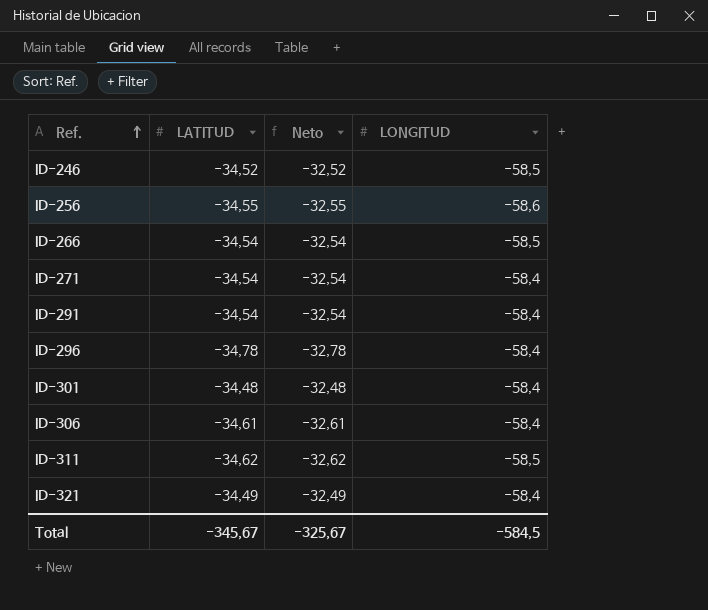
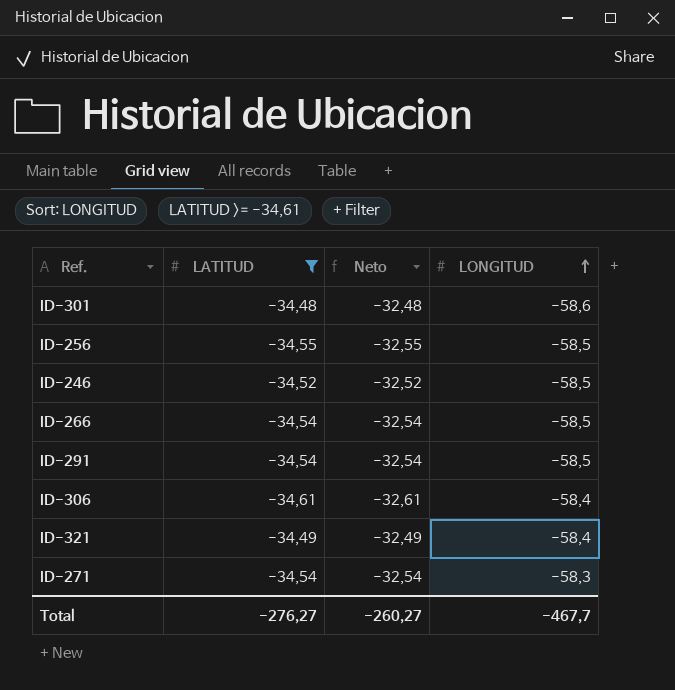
filter: none -> LATITUD >= -34,61
row order: Ref. ascending -> LONGITUD ascending
ID-301 | LONGITUD: -58,4 -> -58,6
ID-256 | LONGITUD: -58,6 -> -58,5
ID-291 | LONGITUD: -58,4 -> -58,5
ID-271 | LONGITUD: -58,4 -> -58,3
Total | LATITUD: -345,67 -> -276,27
Total | Neto: -325,67 -> -260,27
Total | LONGITUD: -584,5 -> -467,7

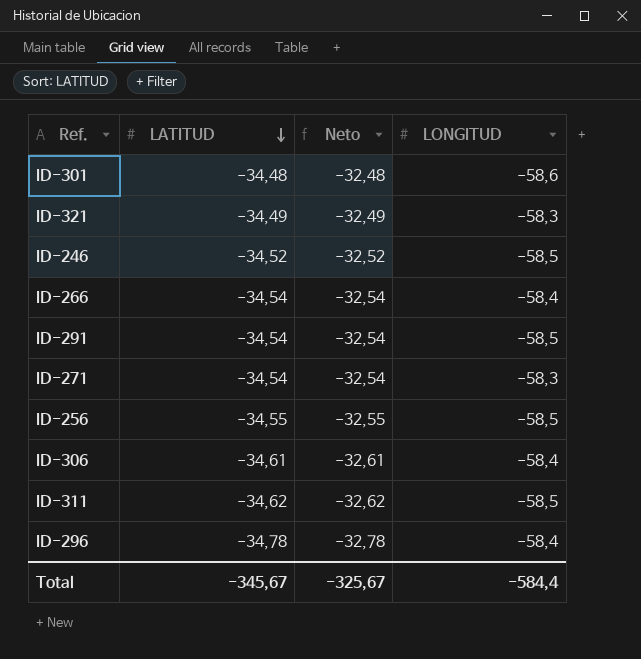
filter: LATITUD >= -34,61 -> none
row order: LONGITUD ascending -> LATITUD descending
ID-321 | LONGITUD: -58,4 -> -58,3
ID-266 | LONGITUD: -58,5 -> -58,4
Total | LATITUD: -276,27 -> -345,67
Total | Neto: -260,27 -> -325,67
Total | LONGITUD: -467,7 -> -584,4

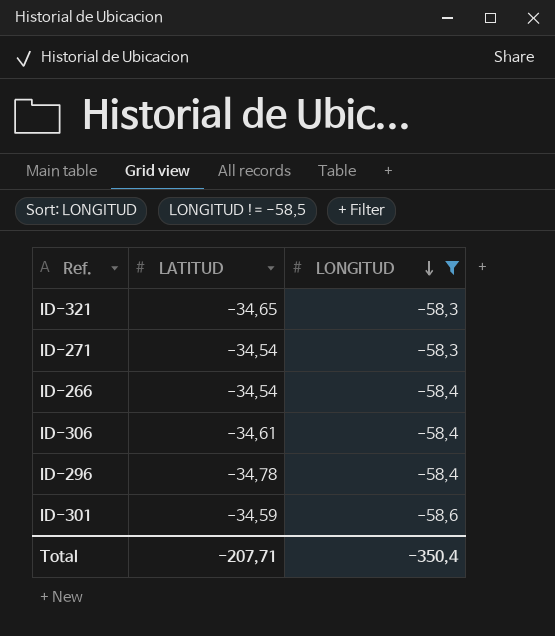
filter: none -> LONGITUD != -58,5
row order: LATITUD descending -> LONGITUD descending
column Neto | formula: [LATITUD] + 2 -> none
ID-321 | LATITUD: -34,49 -> -34,65
ID-301 | LATITUD: -34,48 -> -34,59
Total | LATITUD: -345,67 -> -207,71
Total | LONGITUD: -584,4 -> -350,4

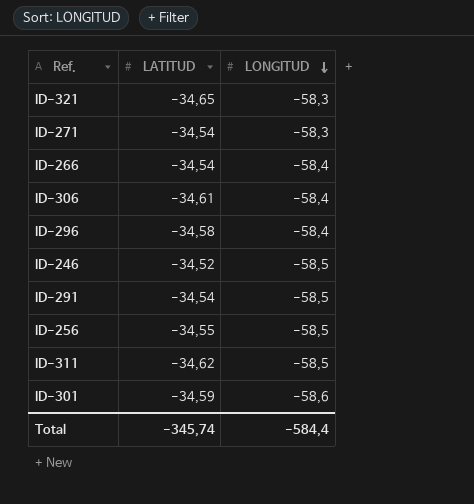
filter: LONGITUD != -58,5 -> none
ID-296 | LATITUD: -34,78 -> -34,58
Total | LATITUD: -207,71 -> -345,74
Total | LONGITUD: -350,4 -> -584,4

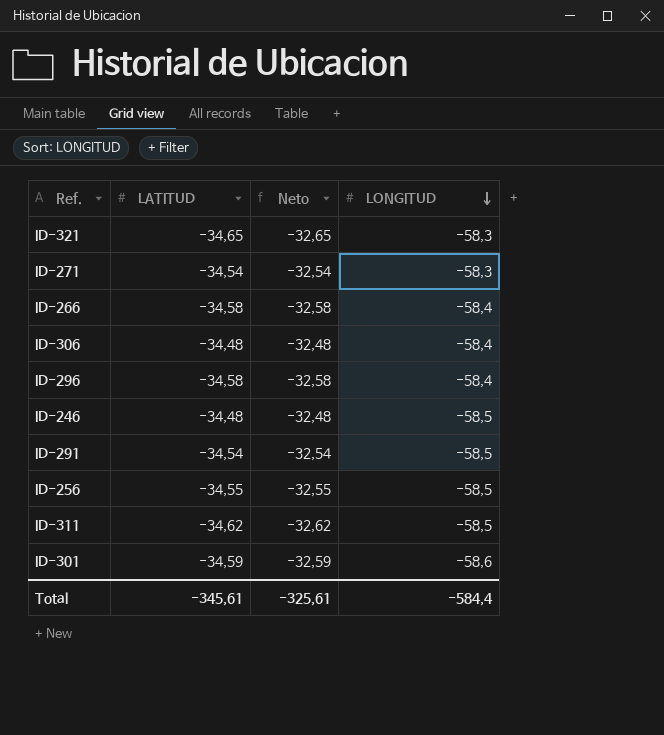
column Neto | formula: none -> [LATITUD] + 2
ID-266 | LATITUD: -34,54 -> -34,58
ID-306 | LATITUD: -34,61 -> -34,48
ID-246 | LATITUD: -34,52 -> -34,48
Total | LATITUD: -345,74 -> -345,61

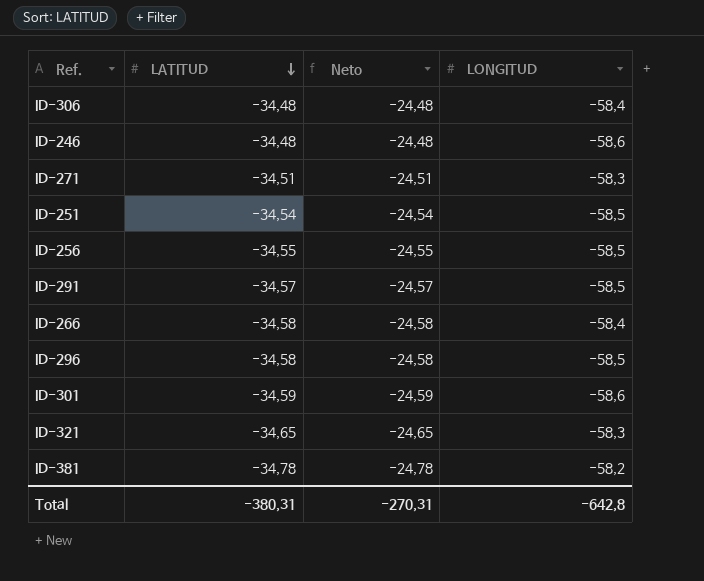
row order: LONGITUD descending -> LATITUD descending
column Neto | formula: [LATITUD] + 2 -> [LATITUD] + 10
row ID-311: -34,62 | -32,62 | -58,5 -> none
ID-246 | LONGITUD: -58,5 -> -58,6
ID-271 | LATITUD: -34,54 -> -34,51
row ID-251: none -> -34,54 | -24,54 | -58,5
ID-291 | LATITUD: -34,54 -> -34,57
ID-296 | LONGITUD: -58,4 -> -58,5
row ID-381: none -> -34,78 | -24,78 | -58,2
Total | LATITUD: -345,61 -> -380,31
Total | Neto: -325,61 -> -270,31
Total | LONGITUD: -584,4 -> -642,8

